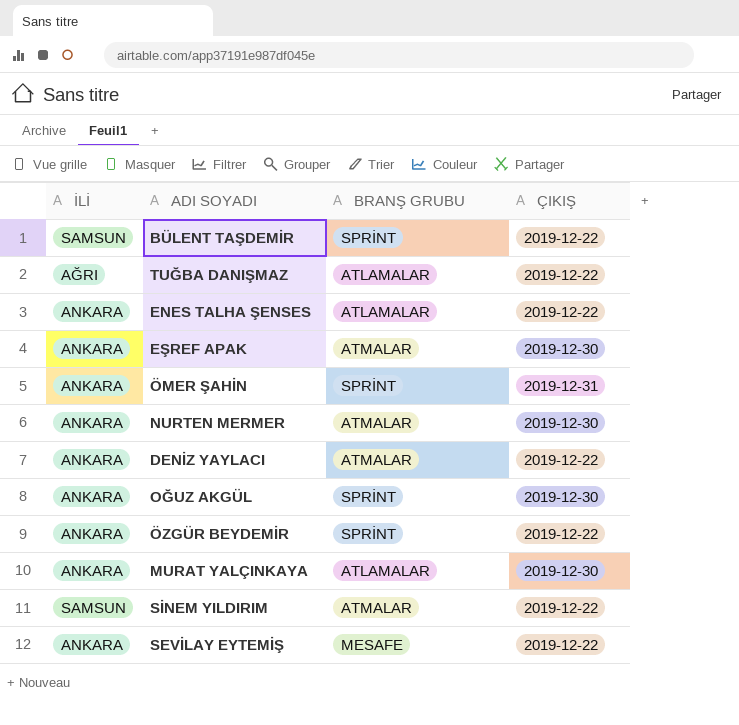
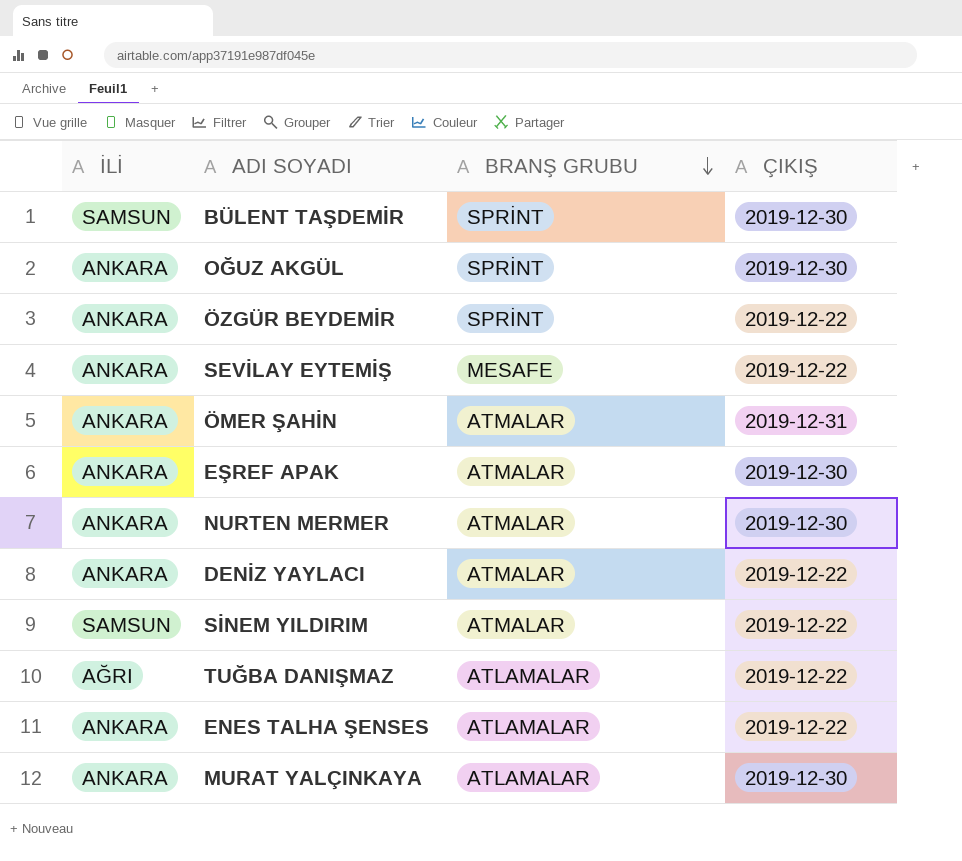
row order: none -> BRANŞ GRUBU descending
BÜLENT TAŞDEMİR | ÇIKIŞ: 2019-12-22 -> 2019-12-30
ÖMER ŞAHİN | BRANŞ GRUBU: SPRİNT -> ATMALAR

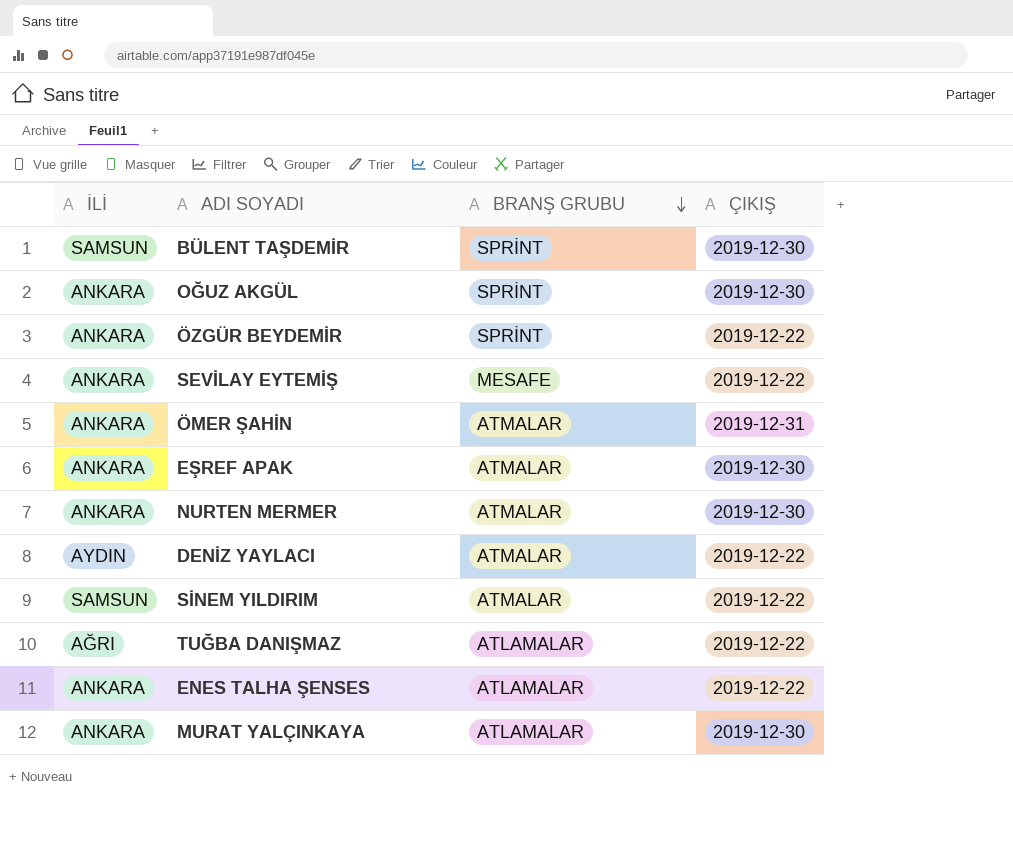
DENİZ YAYLACI | İLİ: ANKARA -> AYDIN

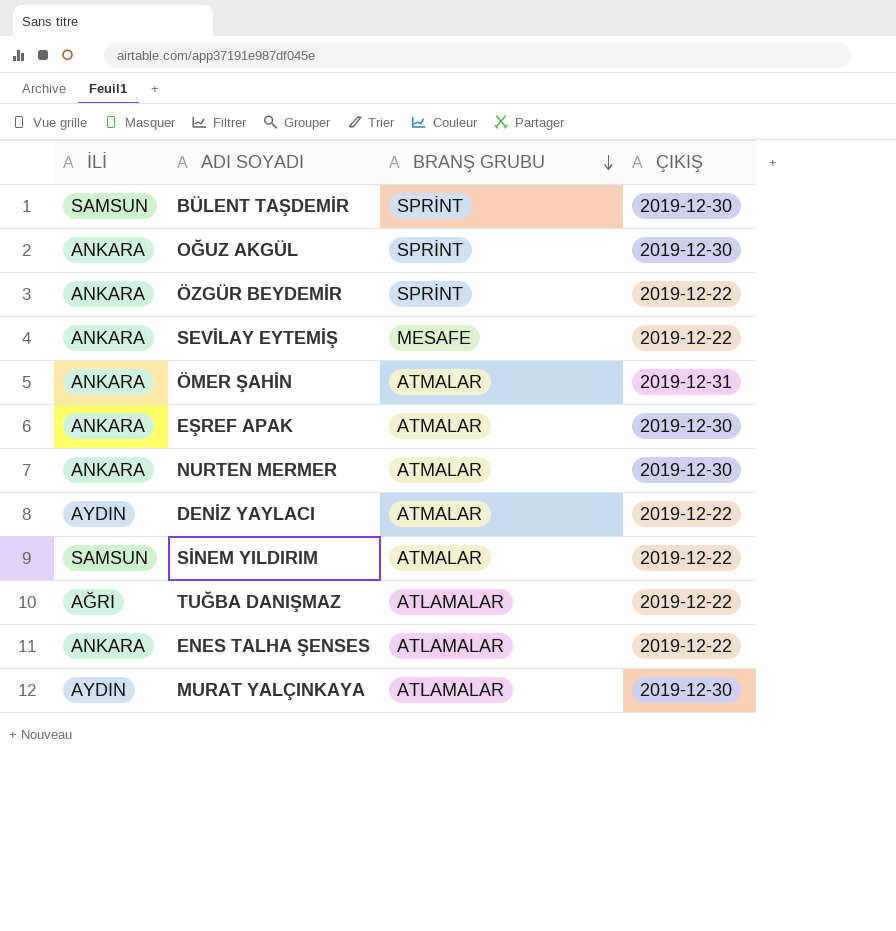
MURAT YALÇINKAYA | İLİ: ANKARA -> AYDIN

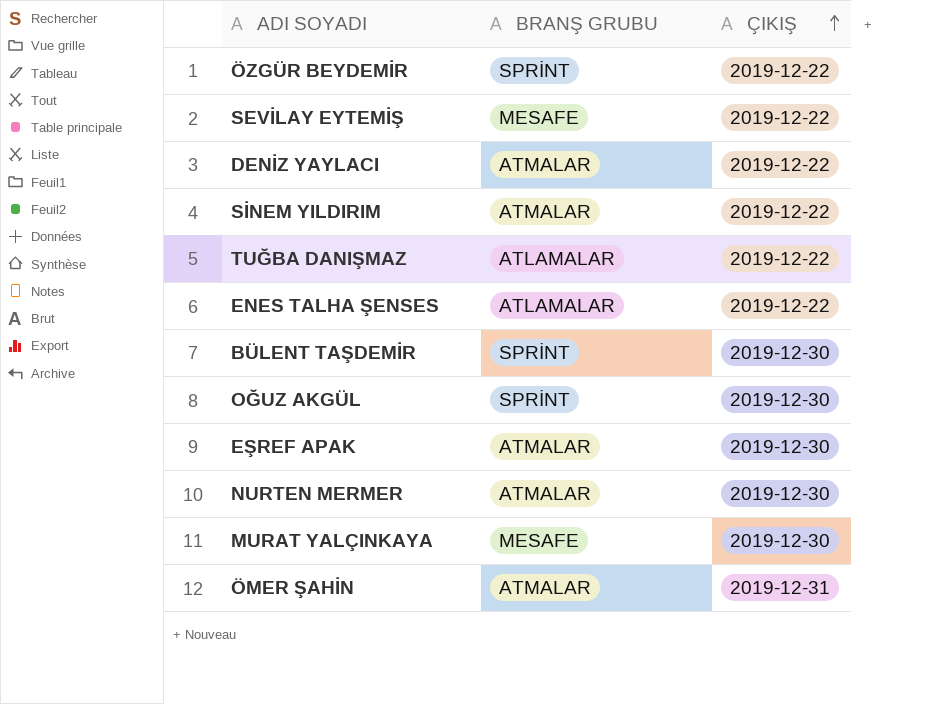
row order: BRANŞ GRUBU descending -> ÇIKIŞ ascending
column İLİ | position: 1 -> none
MURAT YALÇINKAYA | BRANŞ GRUBU: ATLAMALAR -> MESAFE

